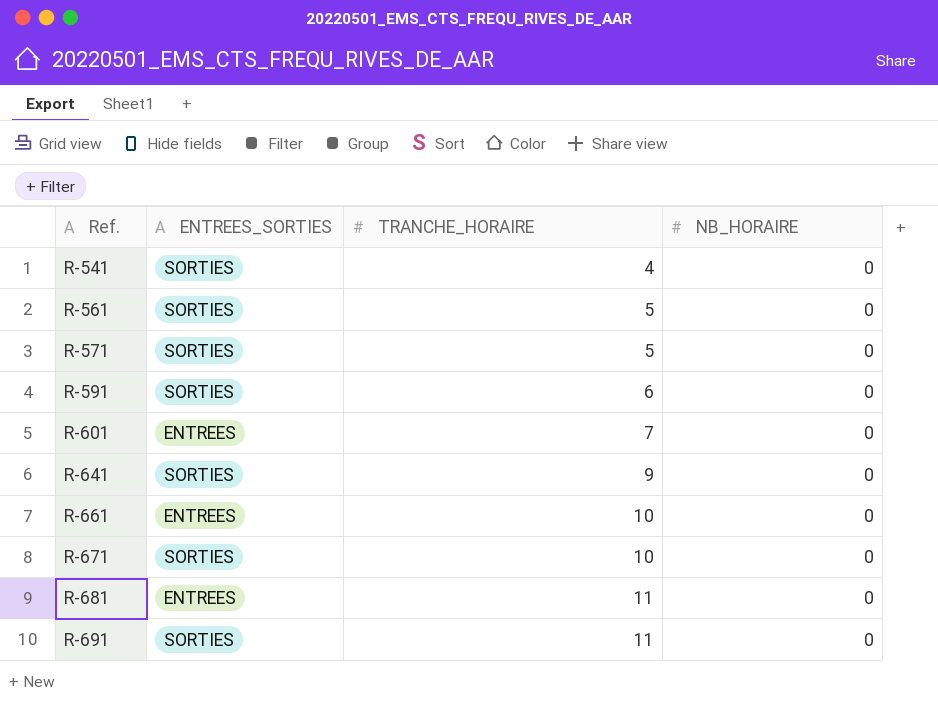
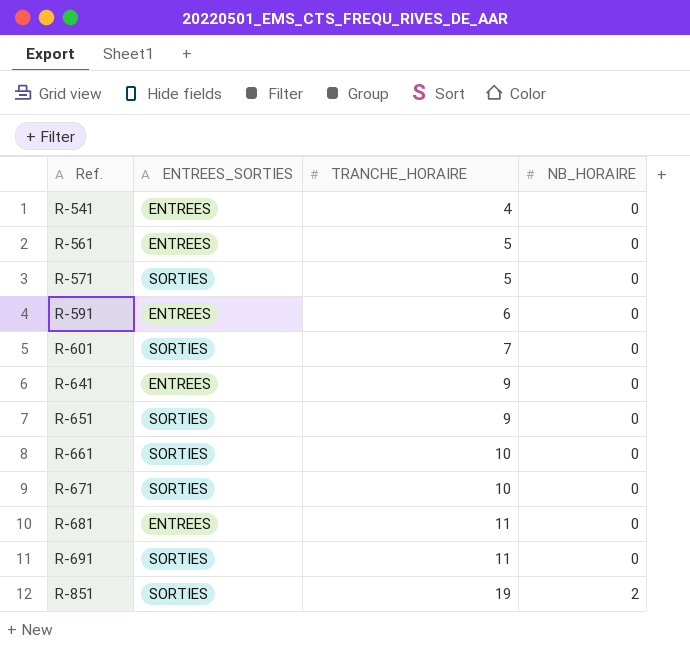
R-541 | ENTREES_SORTIES: SORTIES -> ENTREES
R-561 | ENTREES_SORTIES: SORTIES -> ENTREES
R-591 | ENTREES_SORTIES: SORTIES -> ENTREES
R-601 | ENTREES_SORTIES: ENTREES -> SORTIES
R-641 | ENTREES_SORTIES: SORTIES -> ENTREES
row R-651: none -> SORTIES | 9 | 0
R-661 | ENTREES_SORTIES: ENTREES -> SORTIES
row R-851: none -> SORTIES | 19 | 2

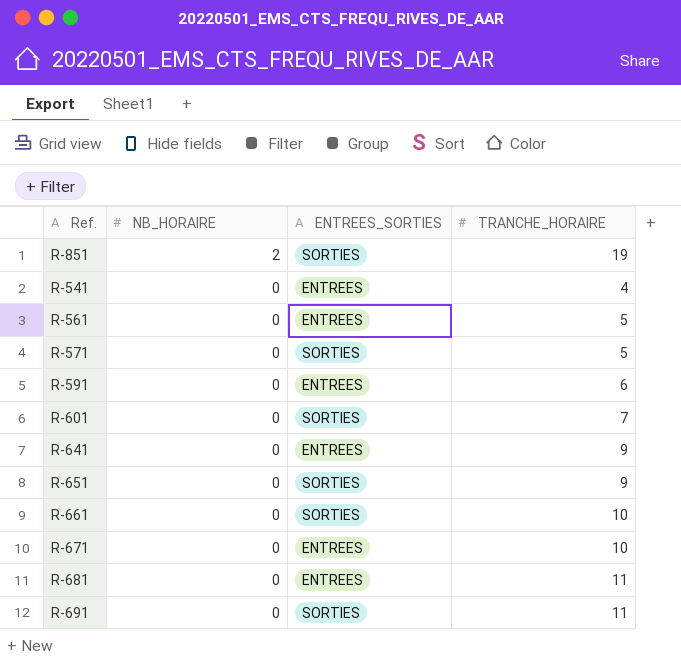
row order: Ref. ascending -> NB_HORAIRE descending
column NB_HORAIRE | position: 4 -> 2
R-671 | ENTREES_SORTIES: SORTIES -> ENTREES

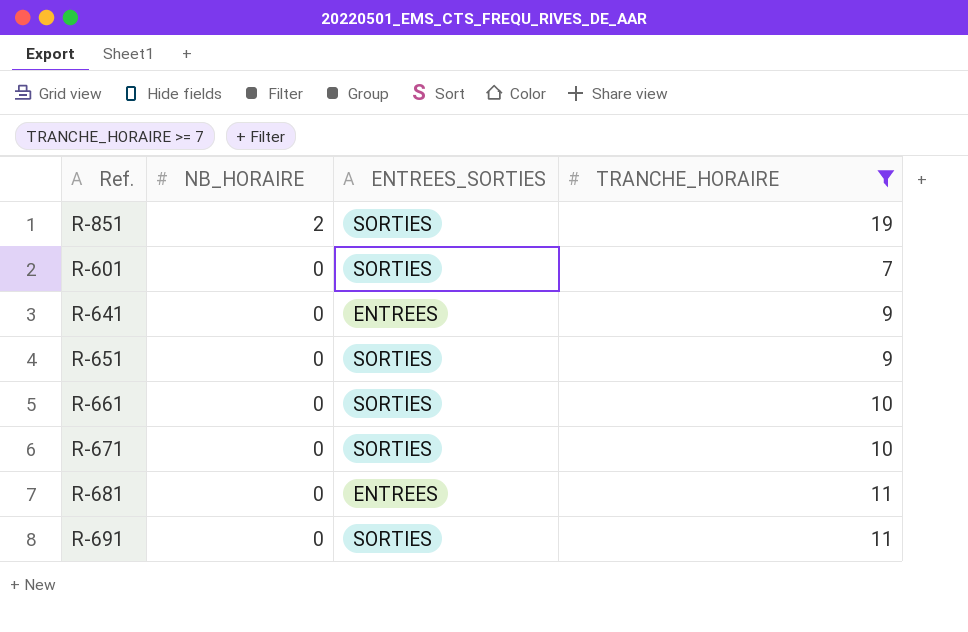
filter: none -> TRANCHE_HORAIRE >= 7
R-671 | ENTREES_SORTIES: ENTREES -> SORTIES

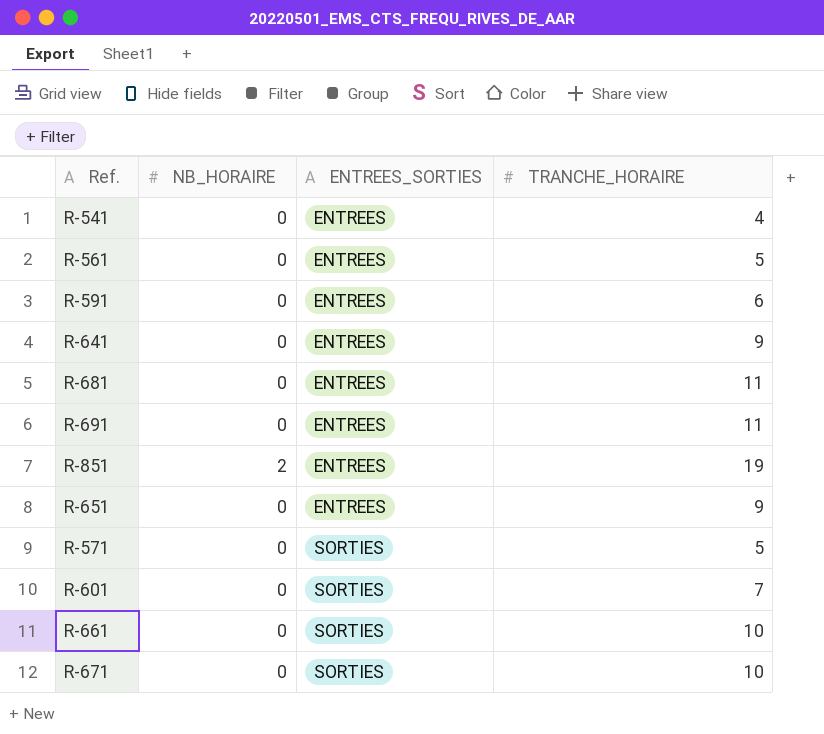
filter: TRANCHE_HORAIRE >= 7 -> none
row order: NB_HORAIRE descending -> ENTREES_SORTIES ascending
R-691 | ENTREES_SORTIES: SORTIES -> ENTREES
R-851 | ENTREES_SORTIES: SORTIES -> ENTREES
R-651 | ENTREES_SORTIES: SORTIES -> ENTREES

